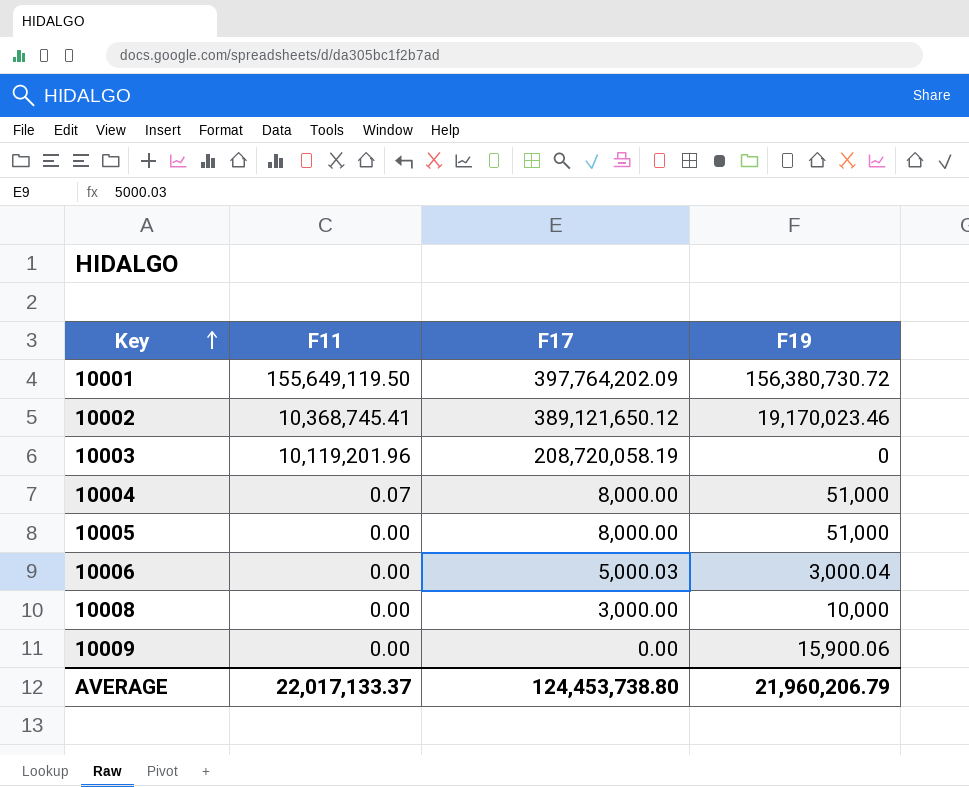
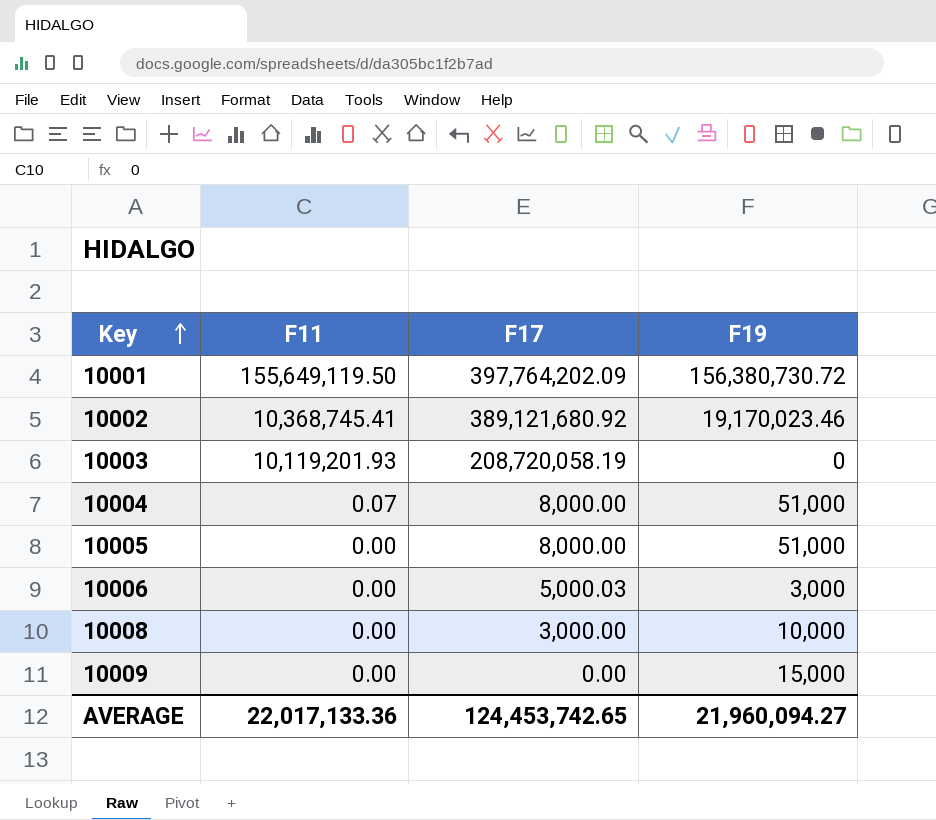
10002 | F17: 389,121,650.12 -> 389,121,680.92
10003 | F11: 10,119,201.96 -> 10,119,201.93
10006 | F19: 3,000.04 -> 3,000
10009 | F19: 15,900.06 -> 15,000
AVERAGE | F11: 22,017,133.37 -> 22,017,133.36
AVERAGE | F17: 124,453,738.80 -> 124,453,742.65
AVERAGE | F19: 21,960,206.79 -> 21,960,094.27

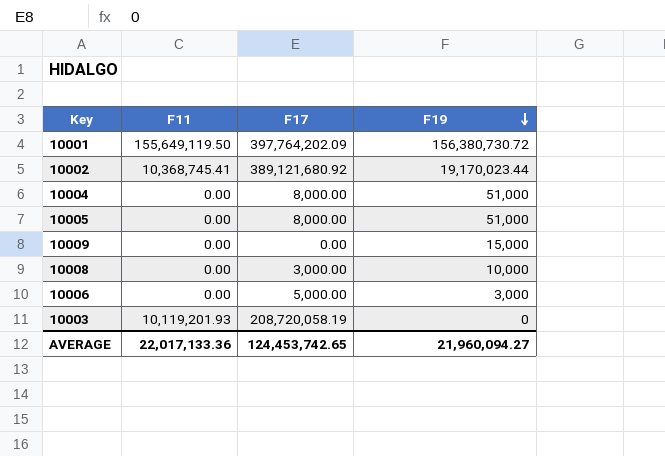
row order: Key ascending -> F19 descending
10002 | F19: 19,170,023.46 -> 19,170,023.44
10004 | F11: 0.07 -> 0.00
10006 | F17: 5,000.03 -> 5,000.00

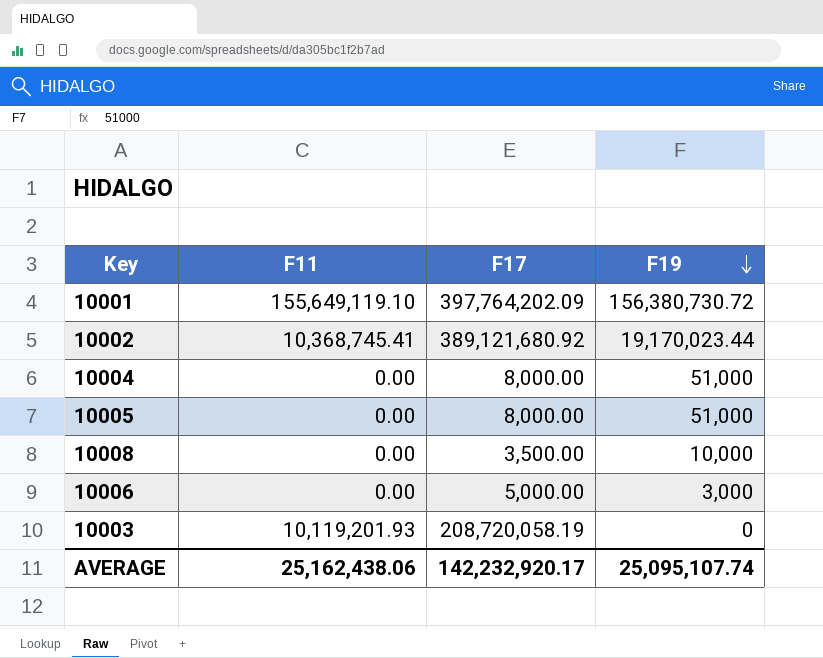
row 10009: 0.00 | 0.00 | 15,000 -> none
10001 | F11: 155,649,119.50 -> 155,649,119.10
10008 | F17: 3,000.00 -> 3,500.00
AVERAGE | F11: 22,017,133.36 -> 25,162,438.06
AVERAGE | F17: 124,453,742.65 -> 142,232,920.17
AVERAGE | F19: 21,960,094.27 -> 25,095,107.74

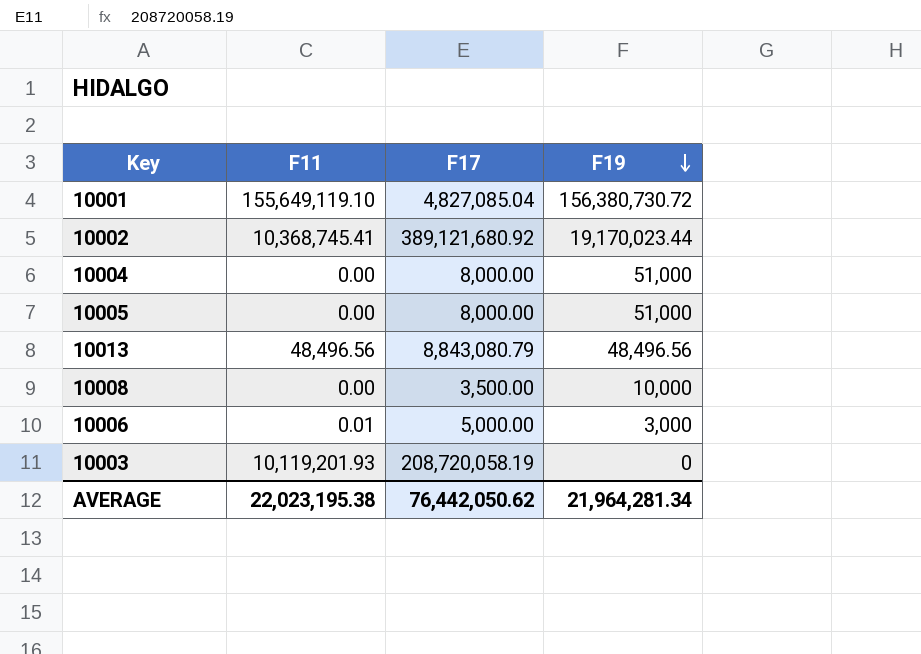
10001 | F17: 397,764,202.09 -> 4,827,085.04
row 10013: none -> 48,496.56 | 8,843,080.79 | 48,496.56
10006 | F11: 0.00 -> 0.01
AVERAGE | F11: 25,162,438.06 -> 22,023,195.38
AVERAGE | F17: 142,232,920.17 -> 76,442,050.62
AVERAGE | F19: 25,095,107.74 -> 21,964,281.34

